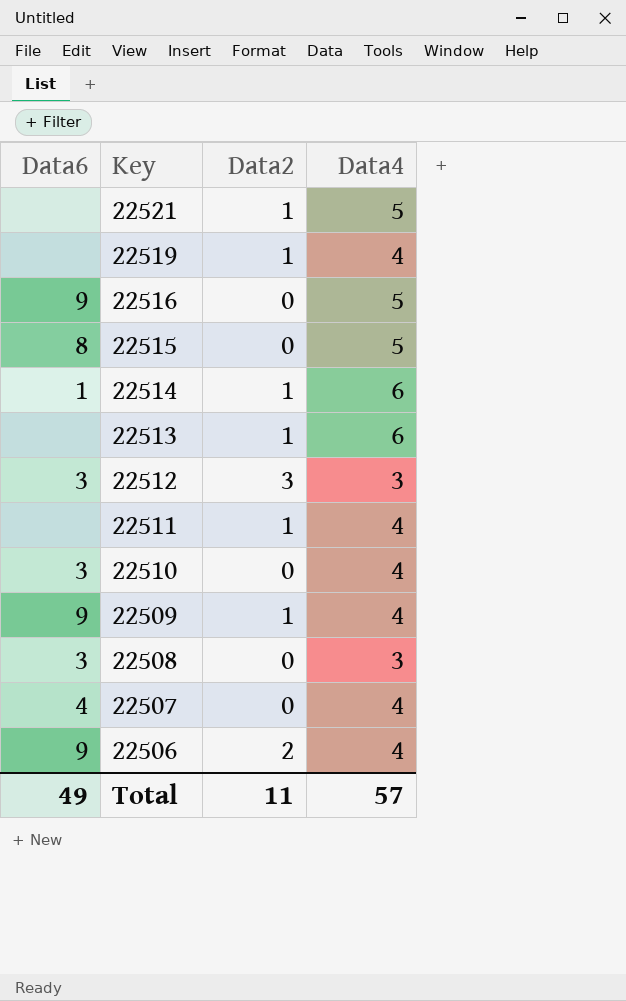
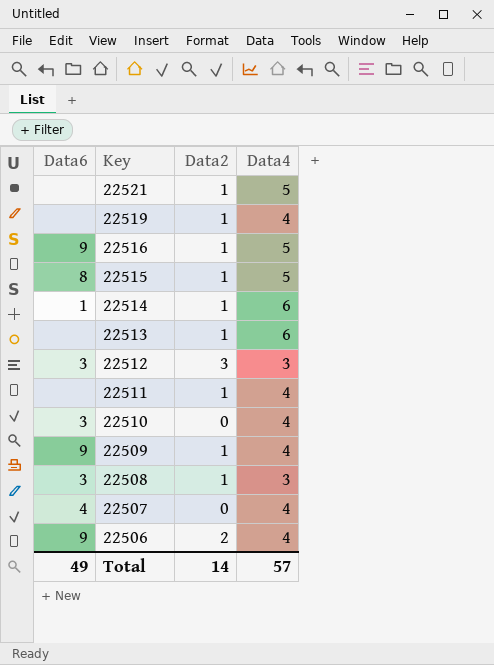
22516 | Data2: 0 -> 1
22515 | Data2: 0 -> 1
22508 | Data2: 0 -> 1
Total | Data2: 11 -> 14

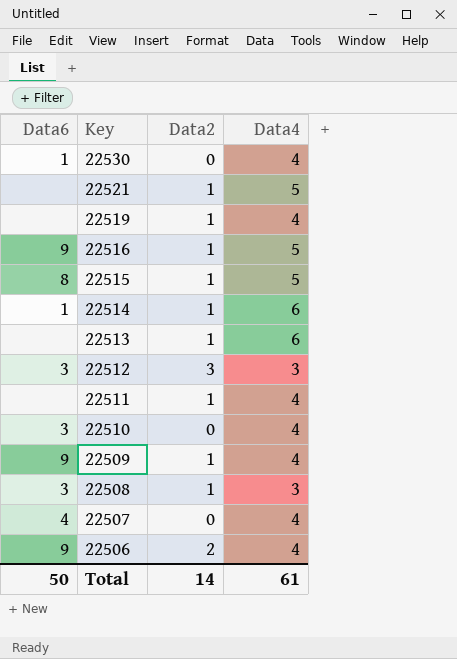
row 22530: none -> 1 | 0 | 4
Total | Data6: 49 -> 50
Total | Data4: 57 -> 61

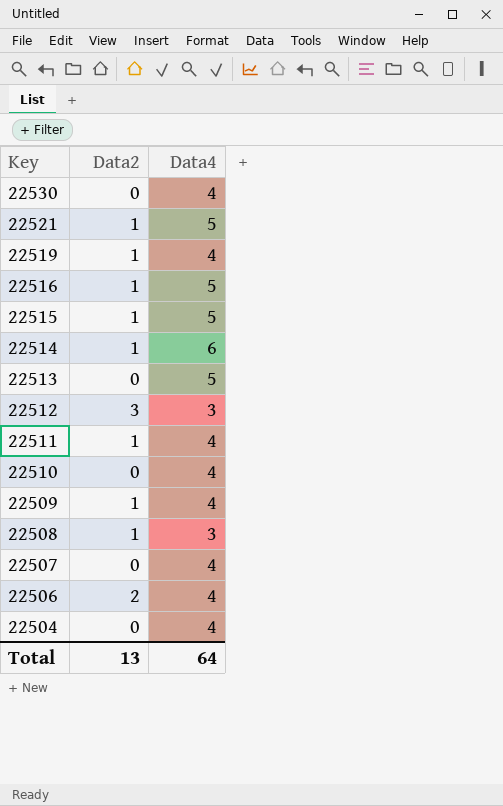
column Data6 | position: 1 -> none
22513 | Data2: 1 -> 0
22513 | Data4: 6 -> 5
row 22504: none -> 0 | 4
Total | Data2: 14 -> 13
Total | Data4: 61 -> 64

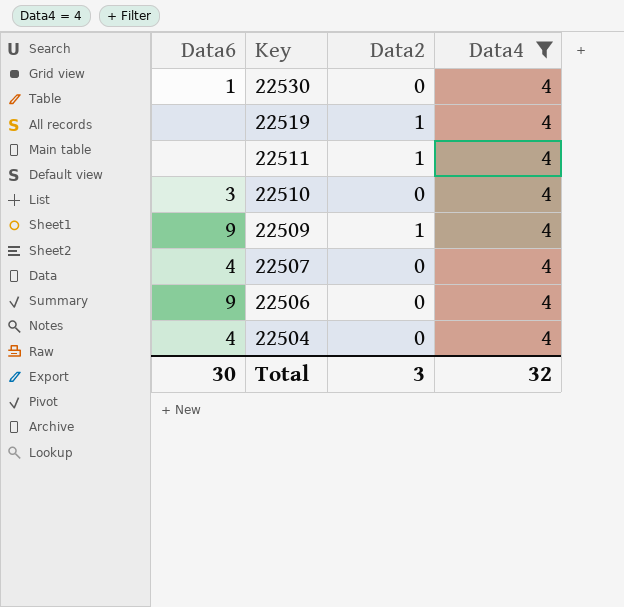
filter: none -> Data4 = 4
column Data6 | position: none -> 1
22506 | Data2: 2 -> 0
Total | Data2: 13 -> 3
Total | Data4: 64 -> 32

